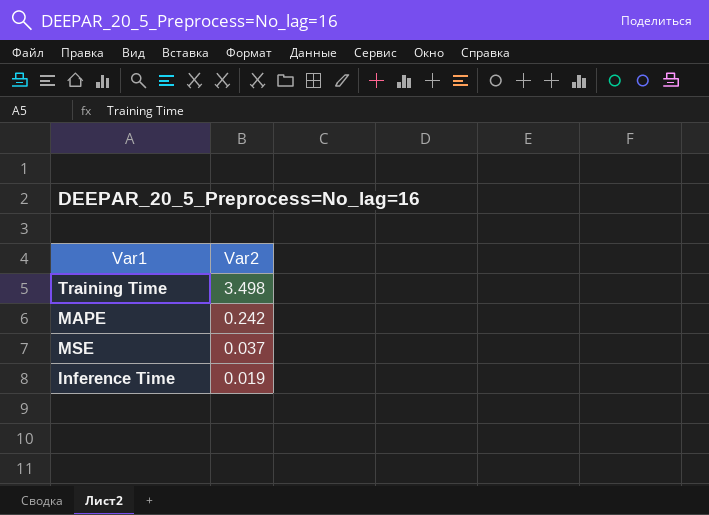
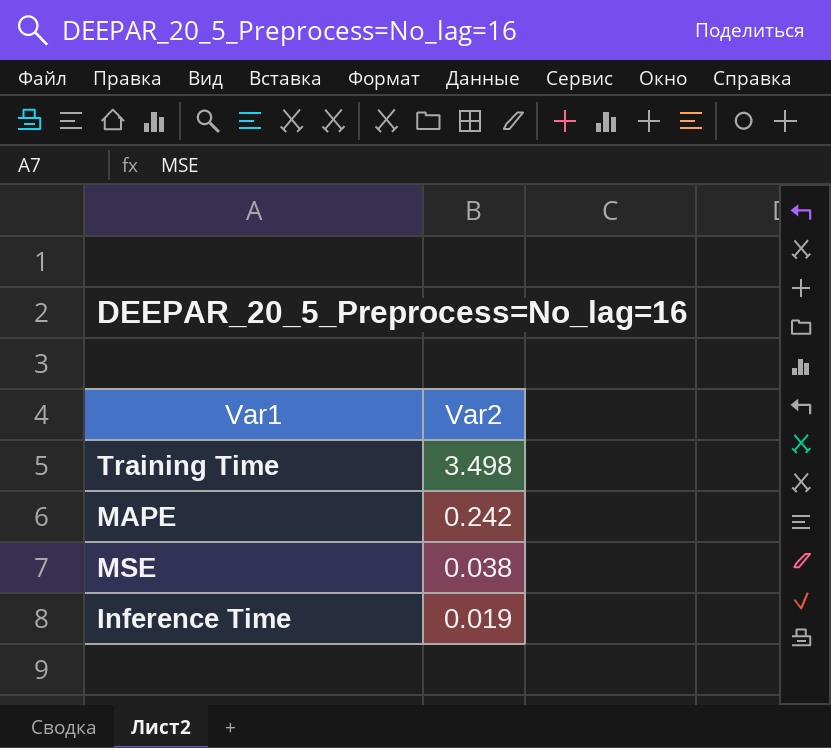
MSE | Var2: 0.037 -> 0.038

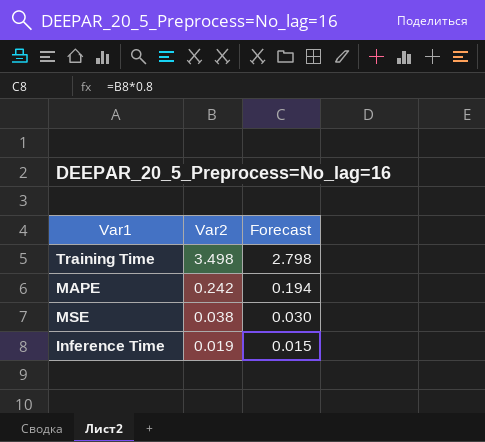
column Forecast | formula: none -> [Var2] * 0.8

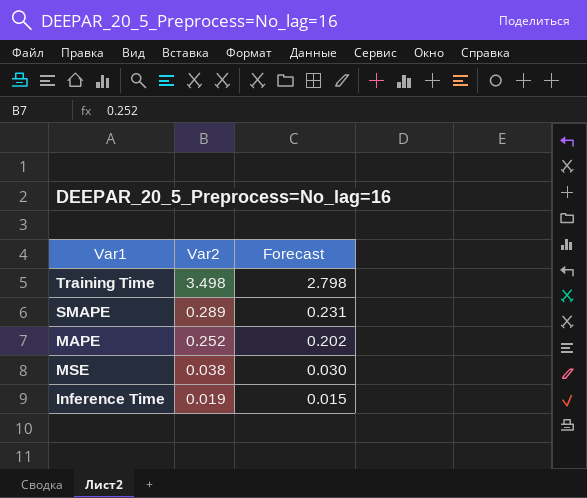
row SMAPE: none -> 0.289 | 0.231
MAPE | Var2: 0.242 -> 0.252
MAPE | Forecast: 0.194 -> 0.202

